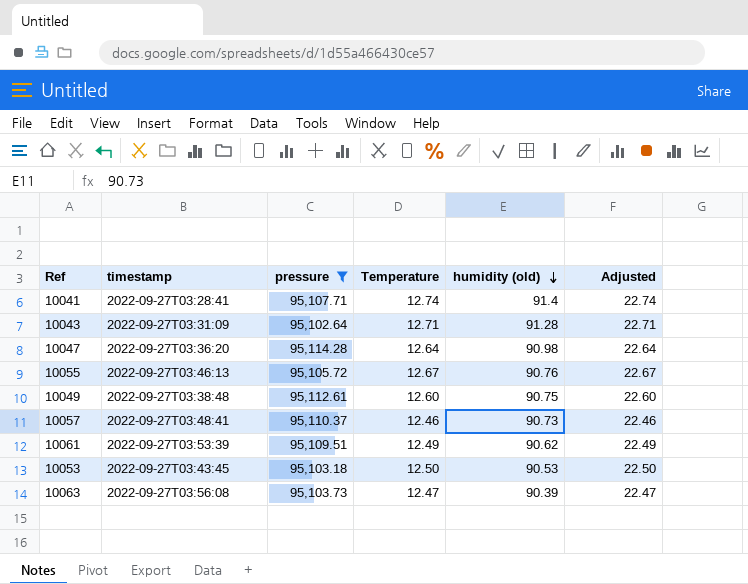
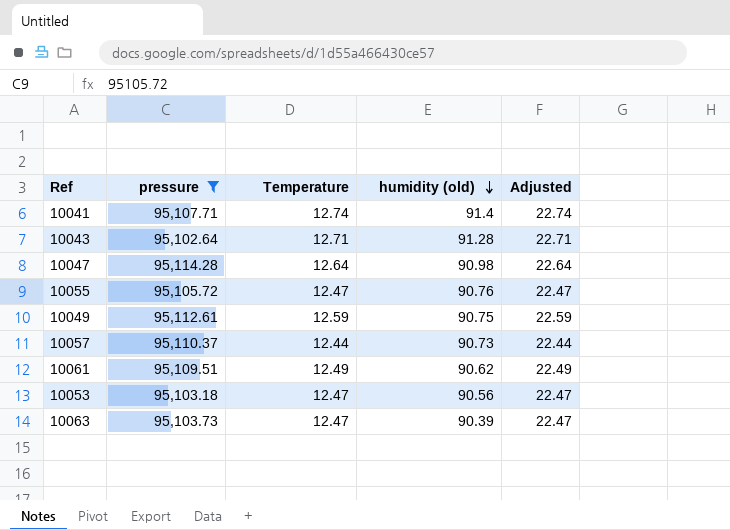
column timestamp | position: 2 -> none
10055 | Temperature: 12.67 -> 12.47
10055 | Adjusted: 22.67 -> 22.47
10049 | Temperature: 12.60 -> 12.59
10049 | Adjusted: 22.60 -> 22.59
10057 | Temperature: 12.46 -> 12.44
10057 | Adjusted: 22.46 -> 22.44
10053 | Temperature: 12.50 -> 12.47
10053 | humidity (old): 90.53 -> 90.56
10053 | Adjusted: 22.50 -> 22.47

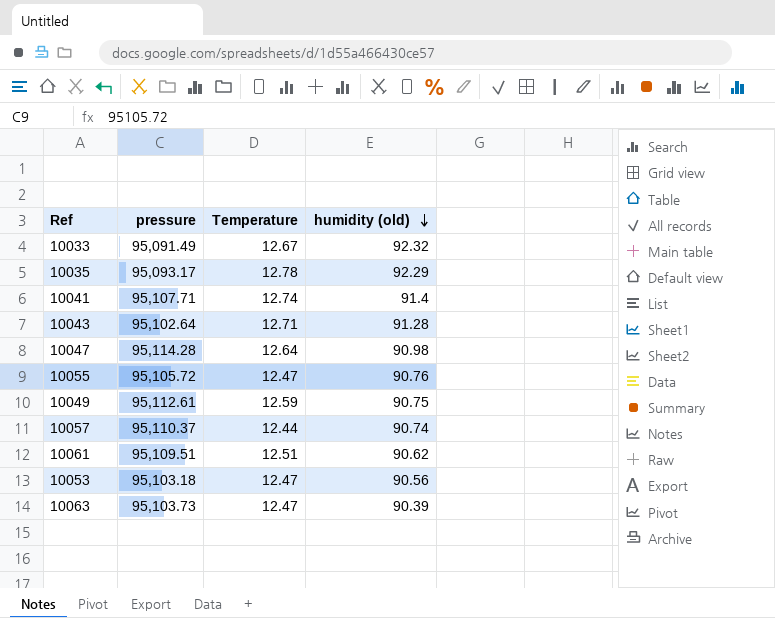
filter: pressure >= 95,102.64 -> none
column Adjusted | formula: [Temperature] + 10 -> none
10057 | humidity (old): 90.73 -> 90.74
10061 | Temperature: 12.49 -> 12.51

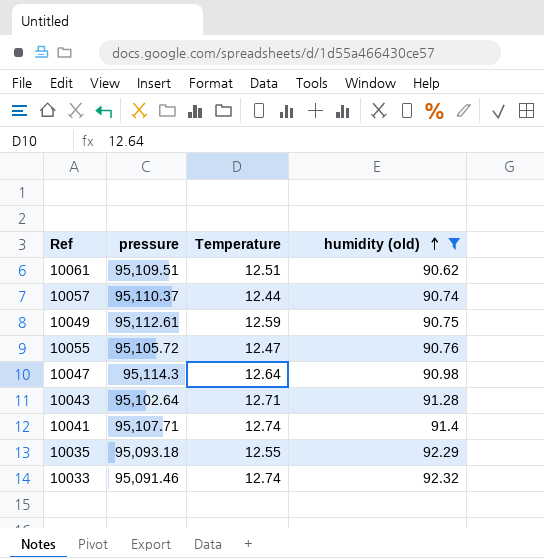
filter: none -> humidity (old) >= 90.62
row order: humidity (old) descending -> humidity (old) ascending
10047 | pressure: 95,114.28 -> 95,114.3
10035 | pressure: 95,093.17 -> 95,093.18
10035 | Temperature: 12.78 -> 12.55
10033 | pressure: 95,091.49 -> 95,091.46
10033 | Temperature: 12.67 -> 12.74

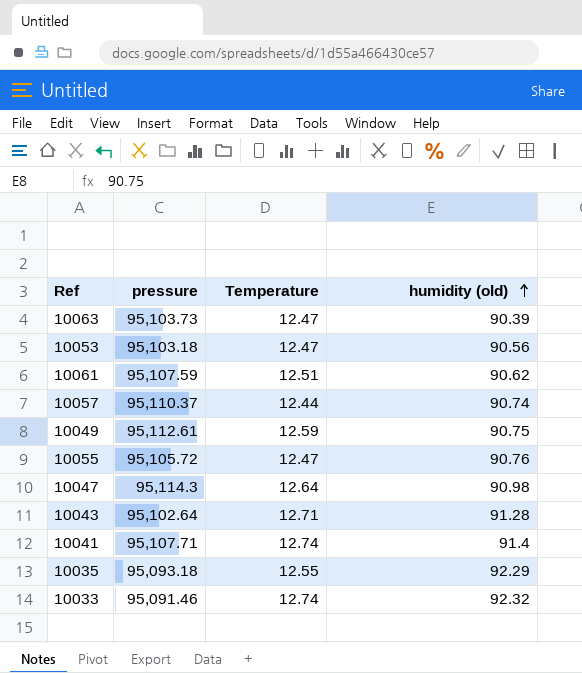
filter: humidity (old) >= 90.62 -> none
10061 | pressure: 95,109.51 -> 95,107.59

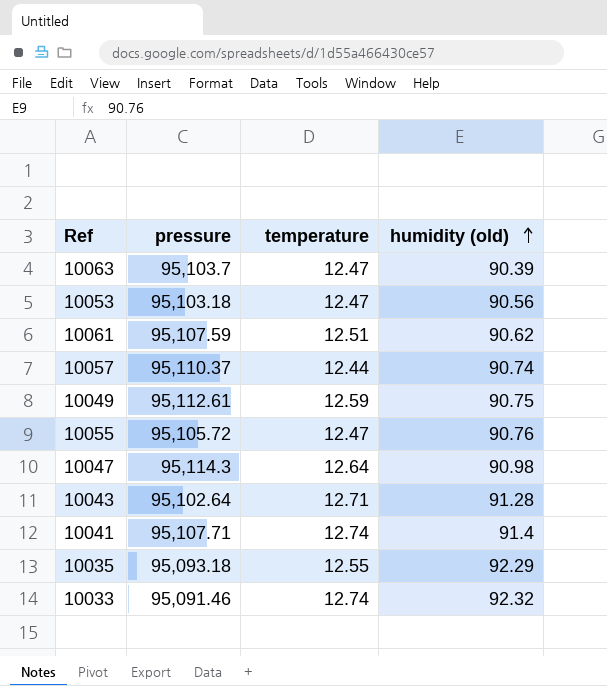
column name: Temperature -> temperature
10063 | pressure: 95,103.73 -> 95,103.7

